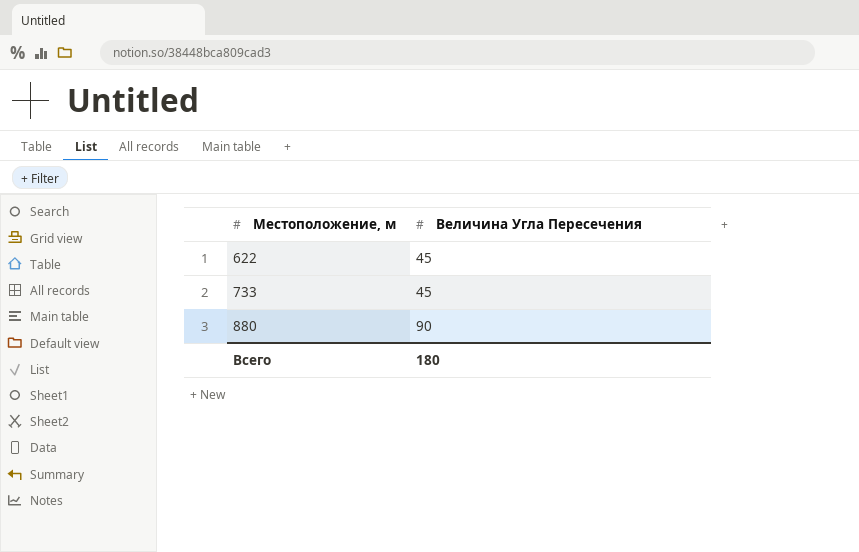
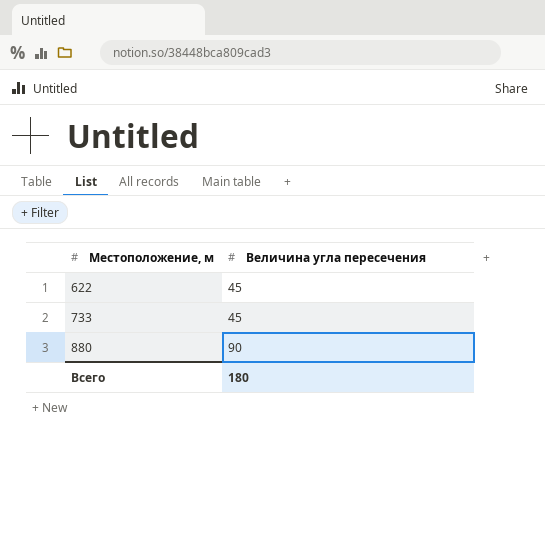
column name: Величина Угла Пересечения -> Величина угла пересечения

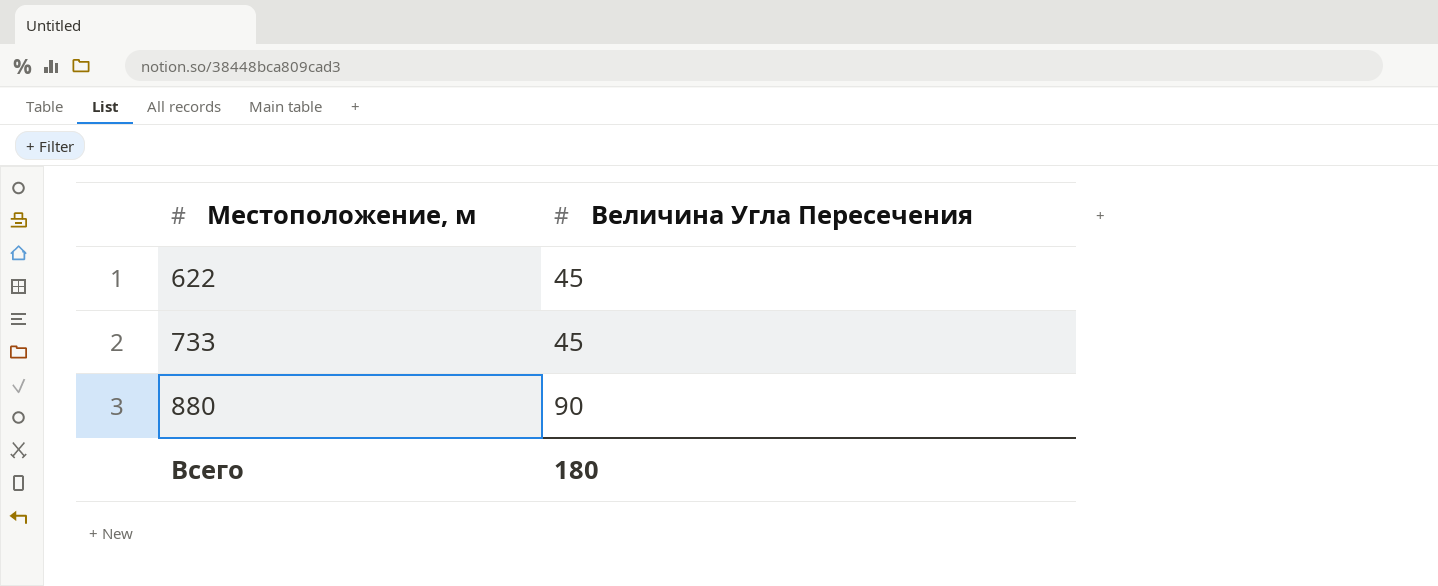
column name: Величина угла пересечения -> Величина Угла Пересечения

